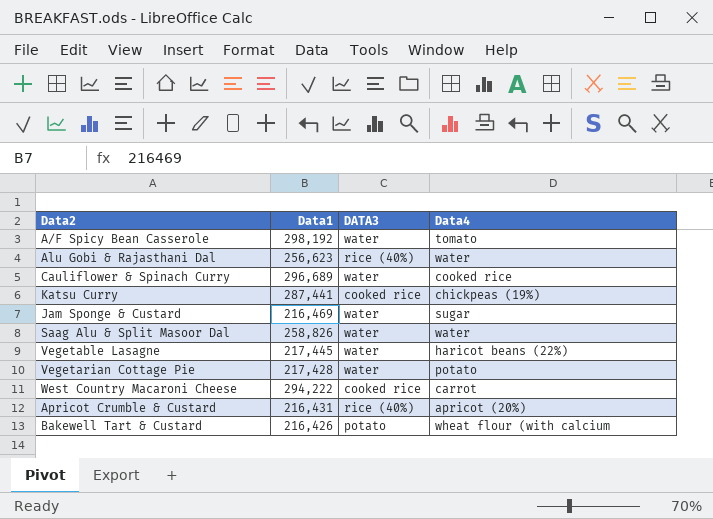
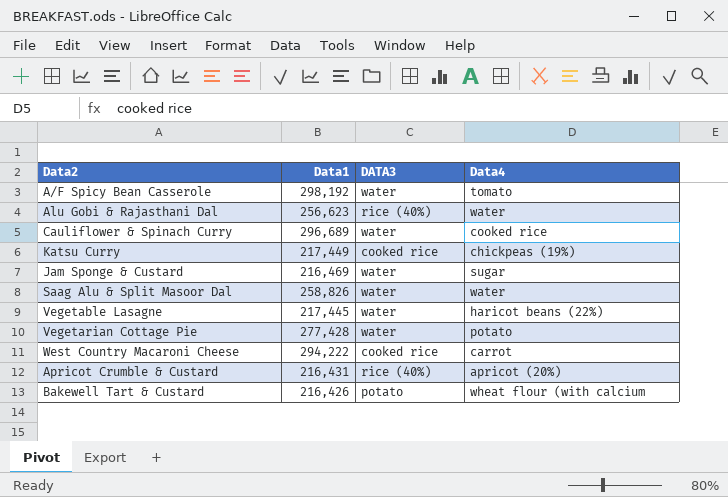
Katsu Curry | Data1: 287,441 -> 217,449
Vegetarian Cottage Pie | Data1: 217,428 -> 277,428

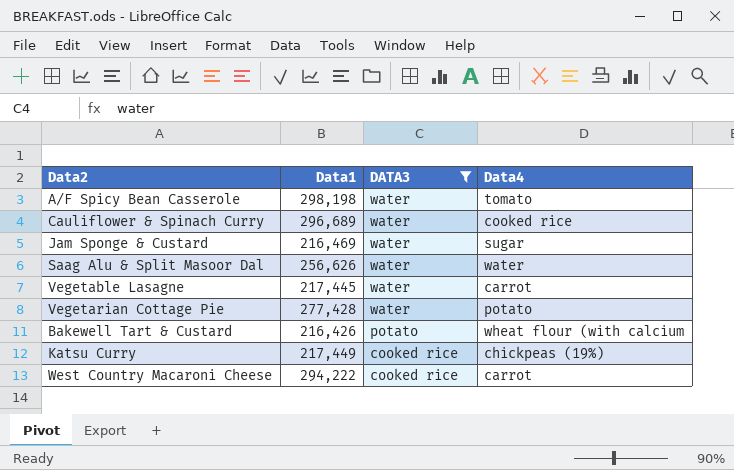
filter: none -> DATA3 != rice (40%)
row order: none -> DATA3 descending
A/F Spicy Bean Casserole | Data1: 298,192 -> 298,198
Saag Alu & Split Masoor Dal | Data1: 258,826 -> 256,626
Vegetable Lasagne | Data4: haricot beans (22%) -> carrot

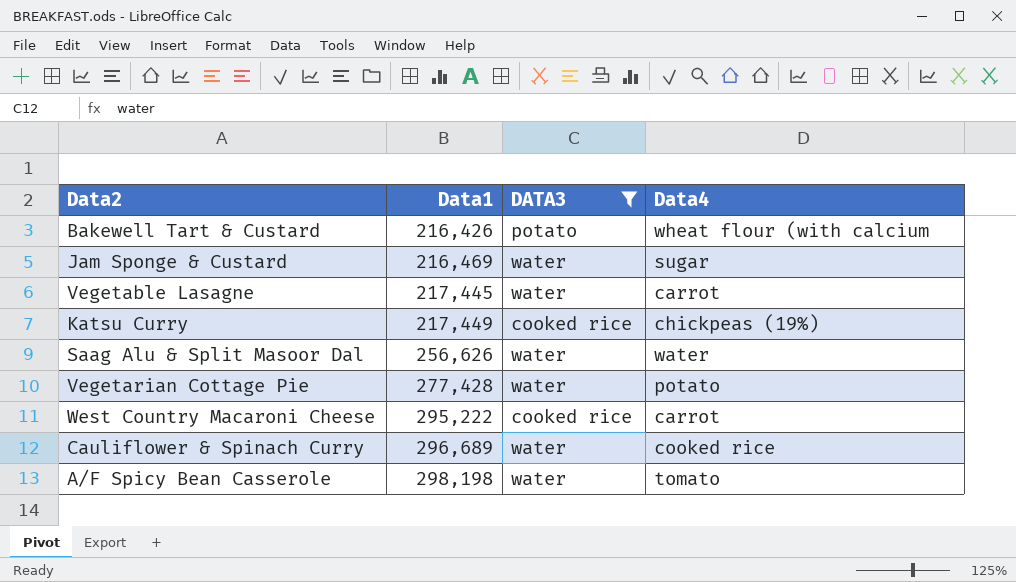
row order: DATA3 descending -> Data1 ascending
West Country Macaroni Cheese | Data1: 294,222 -> 295,222

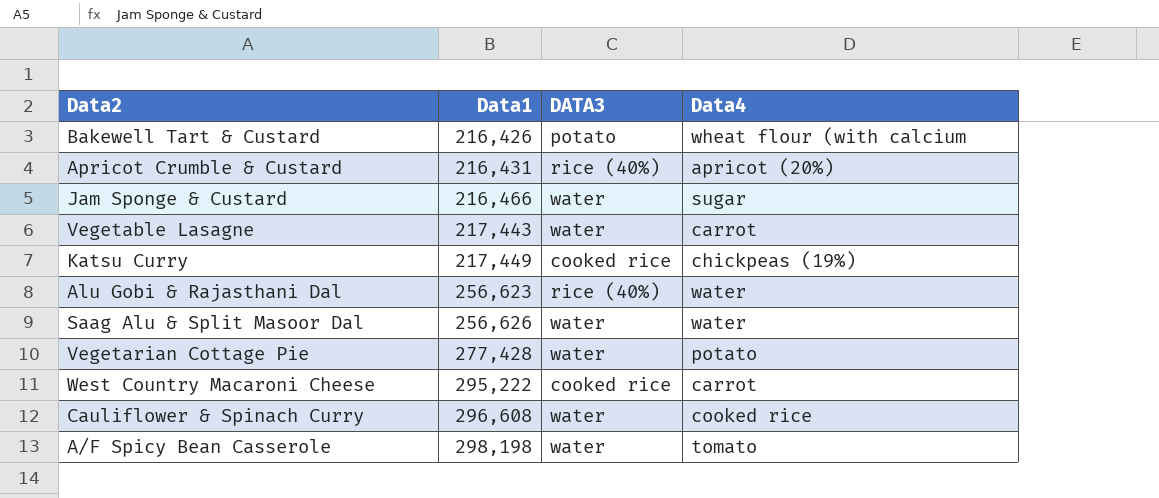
filter: DATA3 != rice (40%) -> none
Jam Sponge & Custard | Data1: 216,469 -> 216,466
Vegetable Lasagne | Data1: 217,445 -> 217,443
Cauliflower & Spinach Curry | Data1: 296,689 -> 296,608

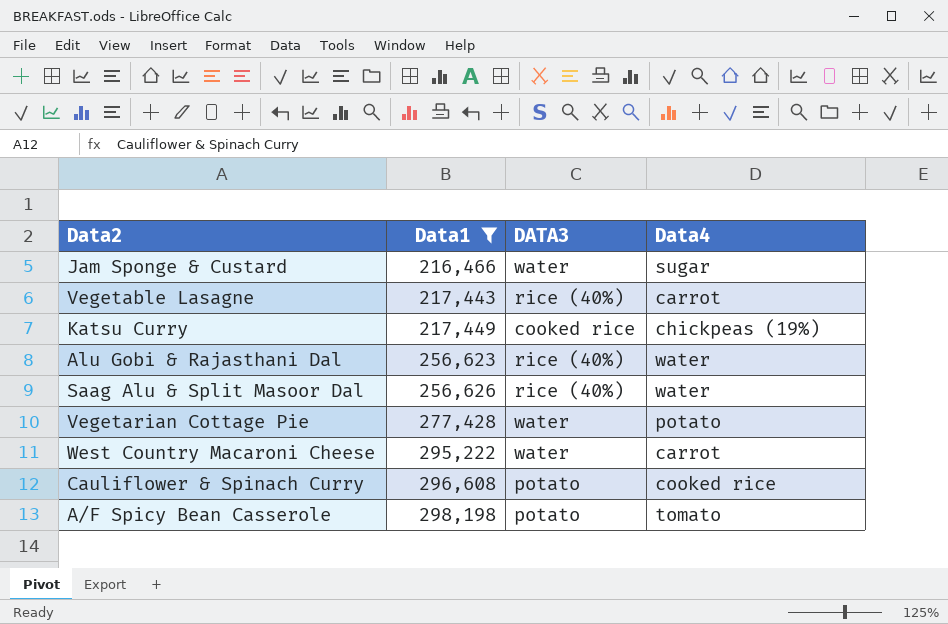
filter: none -> Data1 >= 216,466
Vegetable Lasagne | DATA3: water -> rice (40%)
Saag Alu & Split Masoor Dal | DATA3: water -> rice (40%)
West Country Macaroni Cheese | DATA3: cooked rice -> water
Cauliflower & Spinach Curry | DATA3: water -> potato
A/F Spicy Bean Casserole | DATA3: water -> potato

